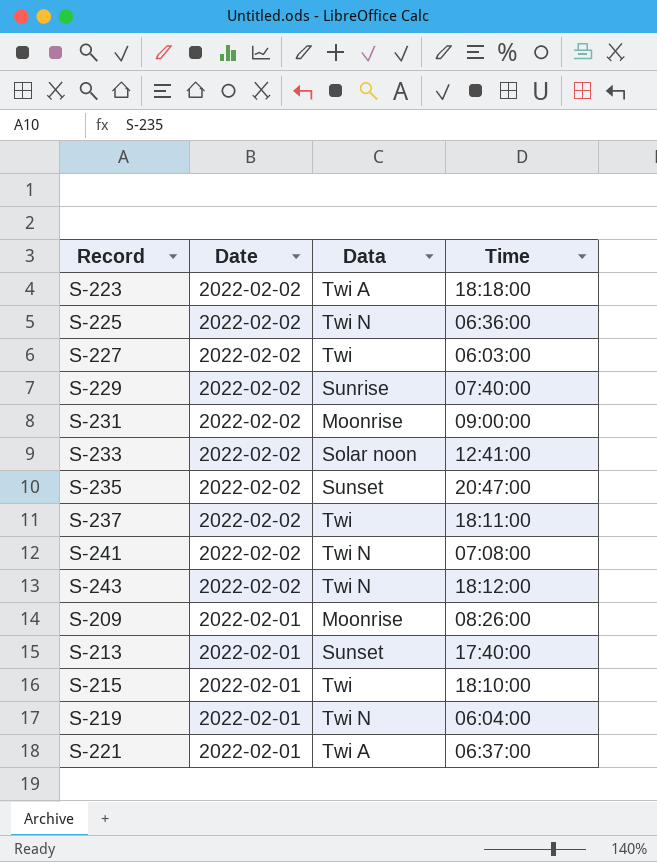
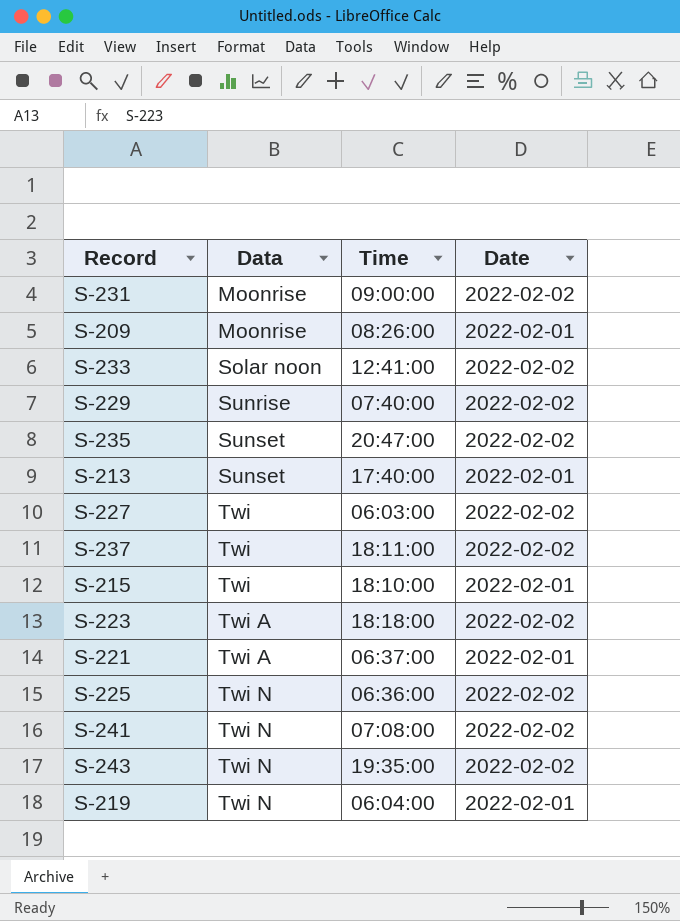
row order: Date descending -> Data ascending
column Date | position: 2 -> 4
S-243 | Time: 18:12:00 -> 19:35:00

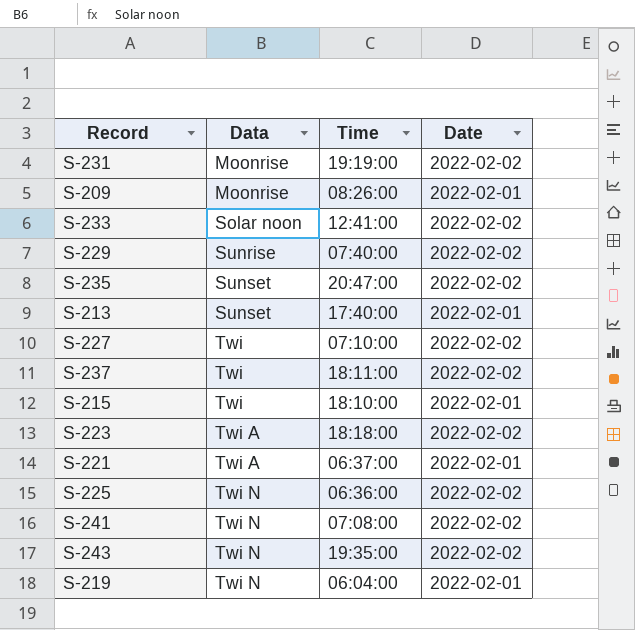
S-231 | Time: 09:00:00 -> 19:19:00
S-227 | Time: 06:03:00 -> 07:10:00

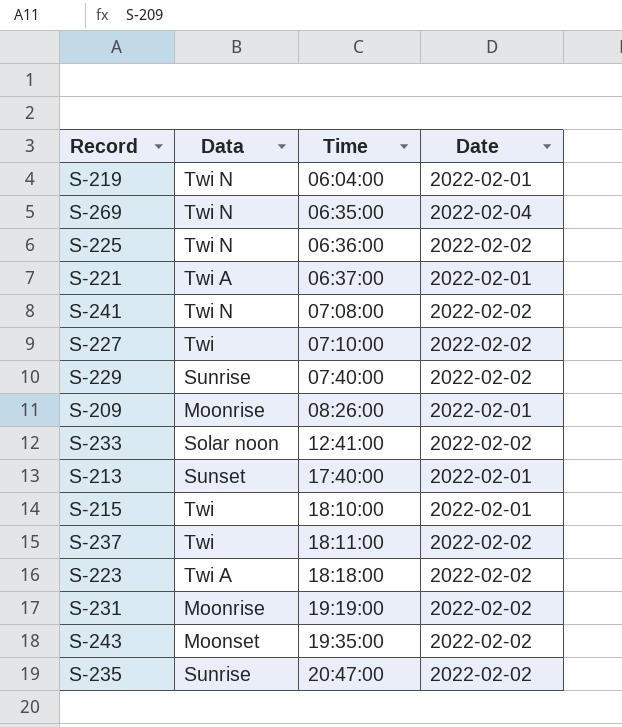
row order: Data ascending -> Time ascending
row S-269: none -> Twi N | 06:35:00 | 2022-02-04
S-243 | Data: Twi N -> Moonset
S-235 | Data: Sunset -> Sunrise

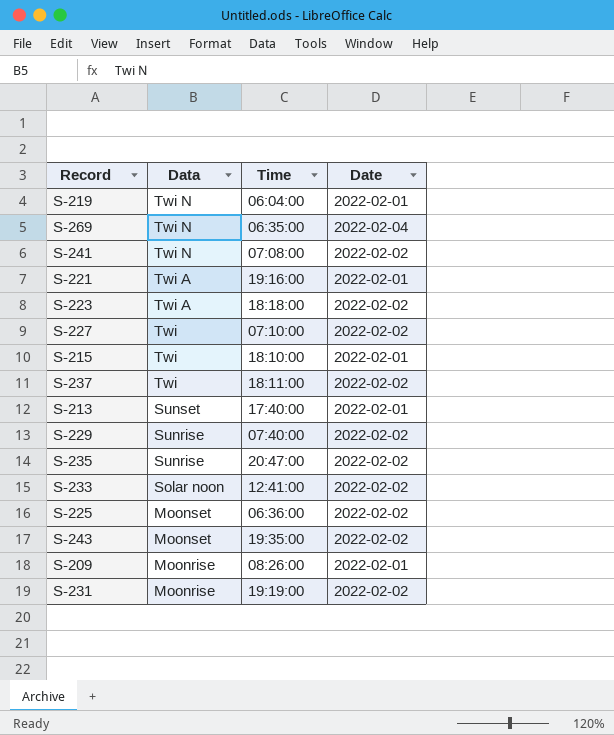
row order: Time ascending -> Data descending
S-221 | Time: 06:37:00 -> 19:16:00
S-225 | Data: Twi N -> Moonset

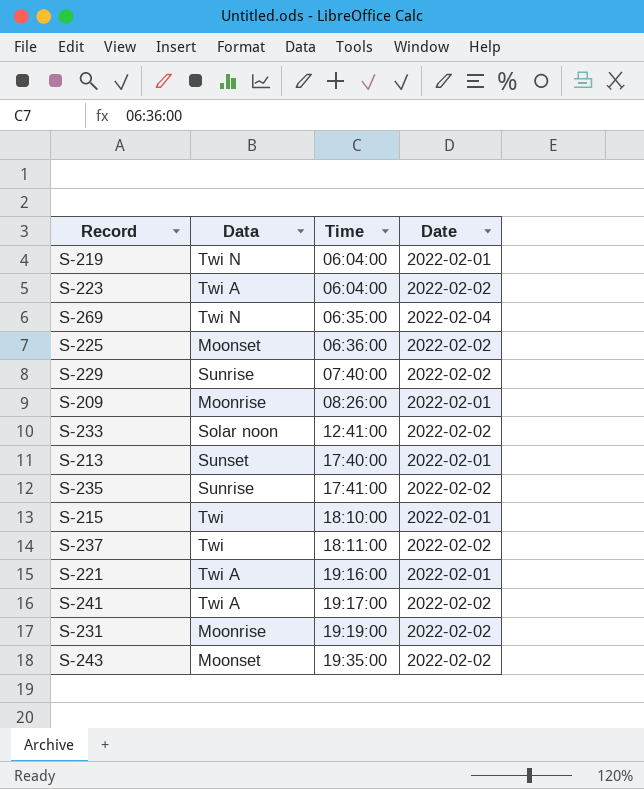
row order: Data descending -> Time ascending
row S-227: Twi | 07:10:00 | 2022-02-02 -> none
S-223 | Time: 18:18:00 -> 06:04:00
S-235 | Time: 20:47:00 -> 17:41:00
S-241 | Data: Twi N -> Twi A
S-241 | Time: 07:08:00 -> 19:17:00

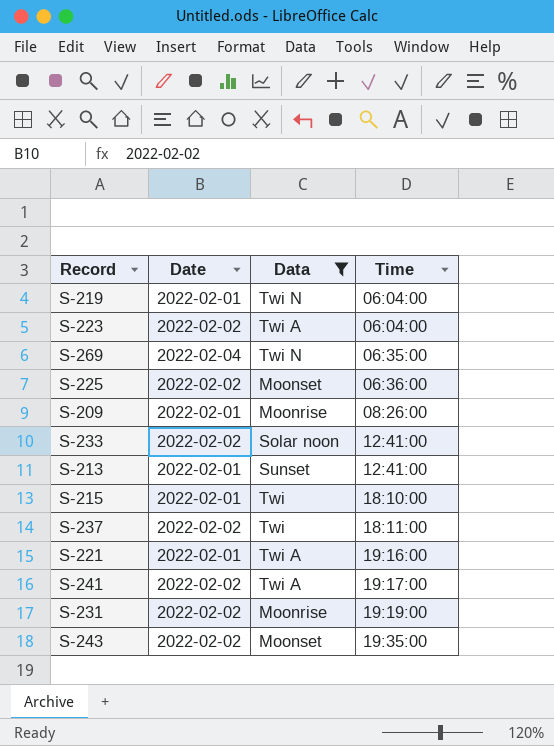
filter: none -> Data != Sunrise
column Date | position: 4 -> 2
S-213 | Time: 17:40:00 -> 12:41:00

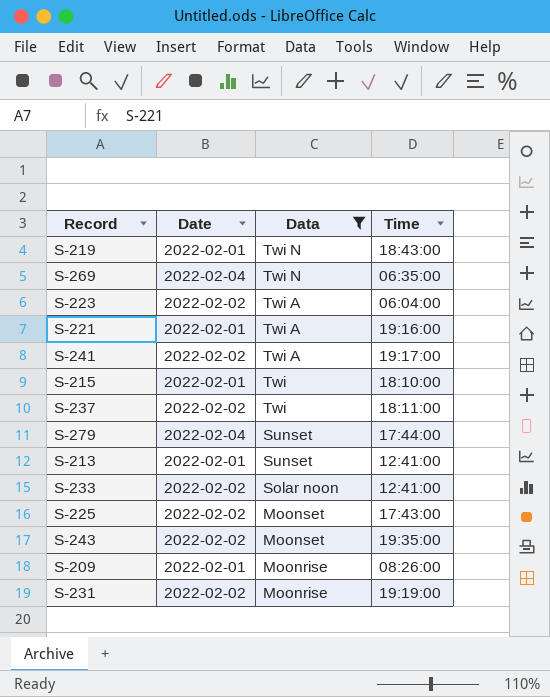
row order: Time ascending -> Data descending
S-219 | Time: 06:04:00 -> 18:43:00
row S-279: none -> 2022-02-04 | Sunset | 17:44:00
S-225 | Time: 06:36:00 -> 17:43:00

